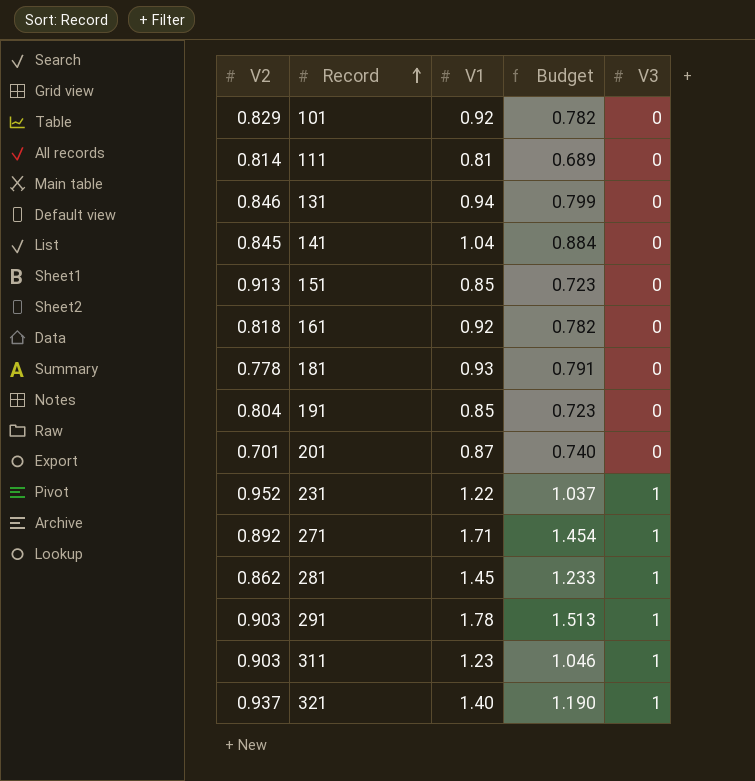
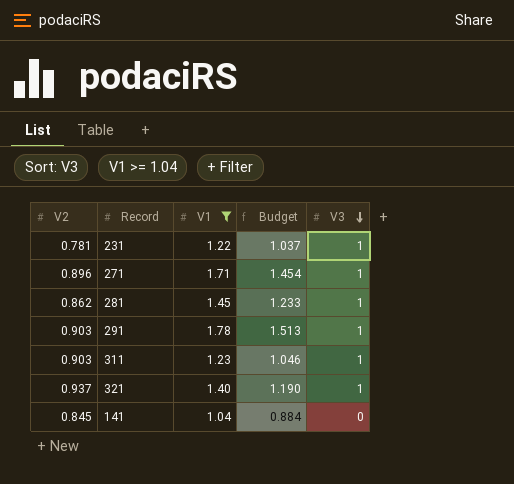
filter: none -> V1 >= 1.04
row order: Record ascending -> V3 descending
231 | V2: 0.952 -> 0.781
271 | V2: 0.892 -> 0.896

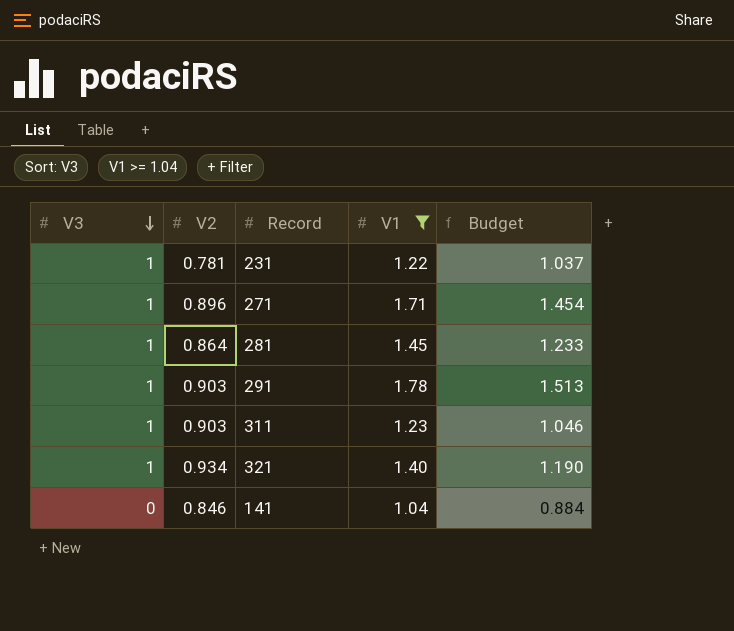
column V3 | position: 5 -> 1
281 | V2: 0.862 -> 0.864
321 | V2: 0.937 -> 0.934
141 | V2: 0.845 -> 0.846

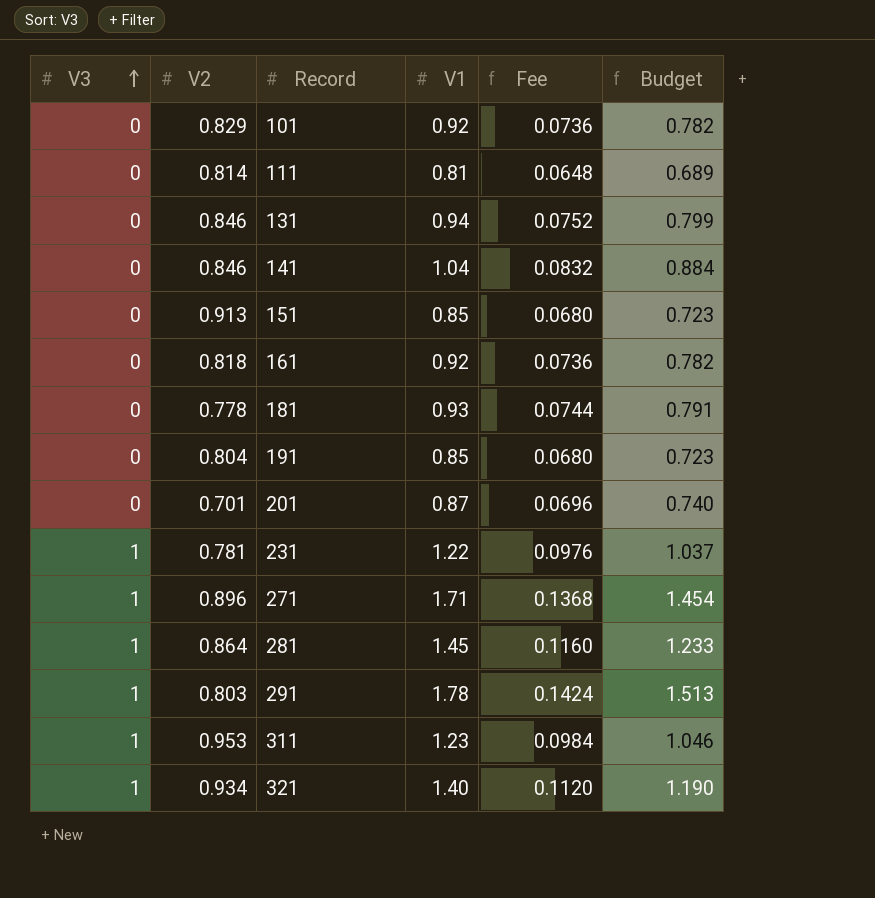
filter: V1 >= 1.04 -> none
row order: V3 descending -> V3 ascending
column Fee | formula: none -> [V1] * 0.08
291 | V2: 0.903 -> 0.803
311 | V2: 0.903 -> 0.953

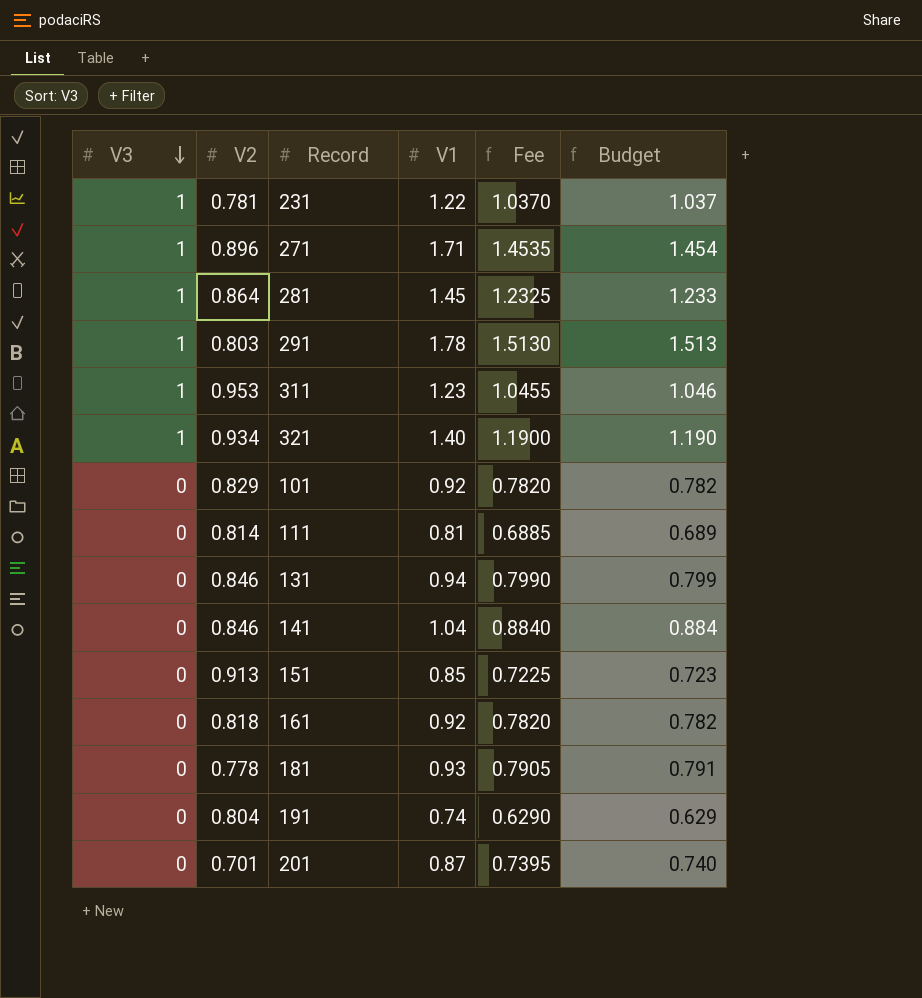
row order: V3 ascending -> V3 descending
column Fee | formula: [V1] * 0.08 -> [V1] * 0.85
191 | V1: 0.85 -> 0.74
191 | Budget: 0.723 -> 0.629

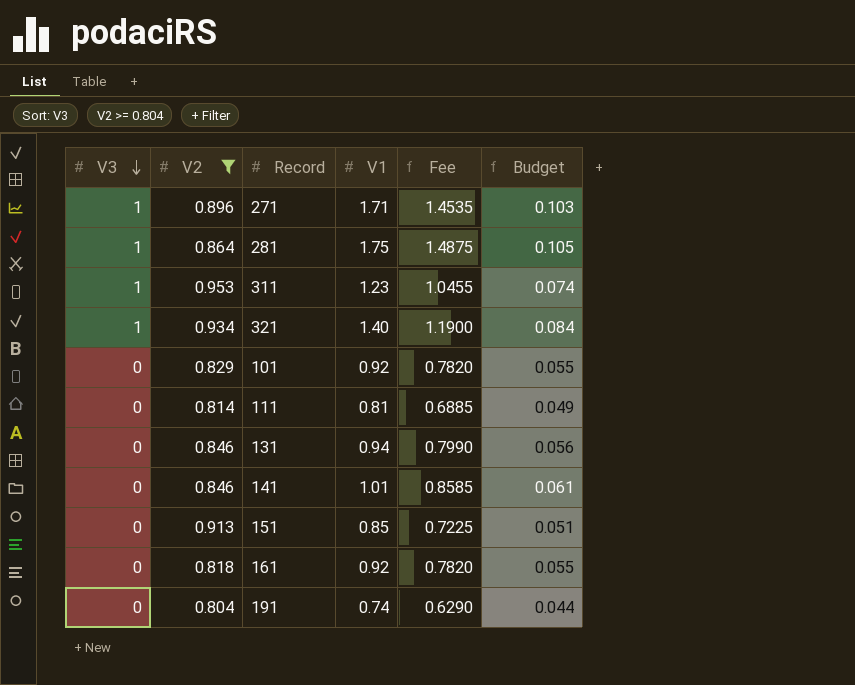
filter: none -> V2 >= 0.804
column Budget | formula: [V1] * 0.85 -> [V1] * 0.06
281 | V1: 1.45 -> 1.75
281 | Fee: 1.2325 -> 1.4875
141 | V1: 1.04 -> 1.01
141 | Fee: 0.8840 -> 0.8585

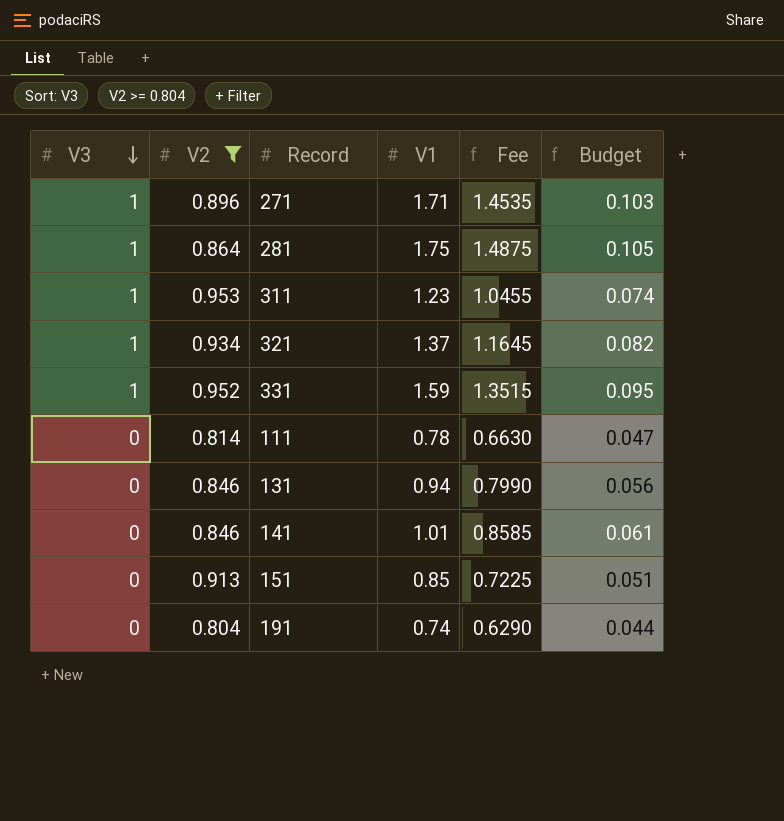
row 101: 0 | 0.829 | 0.92 | 0.7820 | 0.055 -> none
row 161: 0 | 0.818 | 0.92 | 0.7820 | 0.055 -> none
321 | V1: 1.40 -> 1.37
321 | Fee: 1.1900 -> 1.1645
321 | Budget: 0.084 -> 0.082
row 331: none -> 1 | 0.952 | 1.59 | 1.3515 | 0.095
111 | V1: 0.81 -> 0.78
111 | Fee: 0.6885 -> 0.6630
111 | Budget: 0.049 -> 0.047

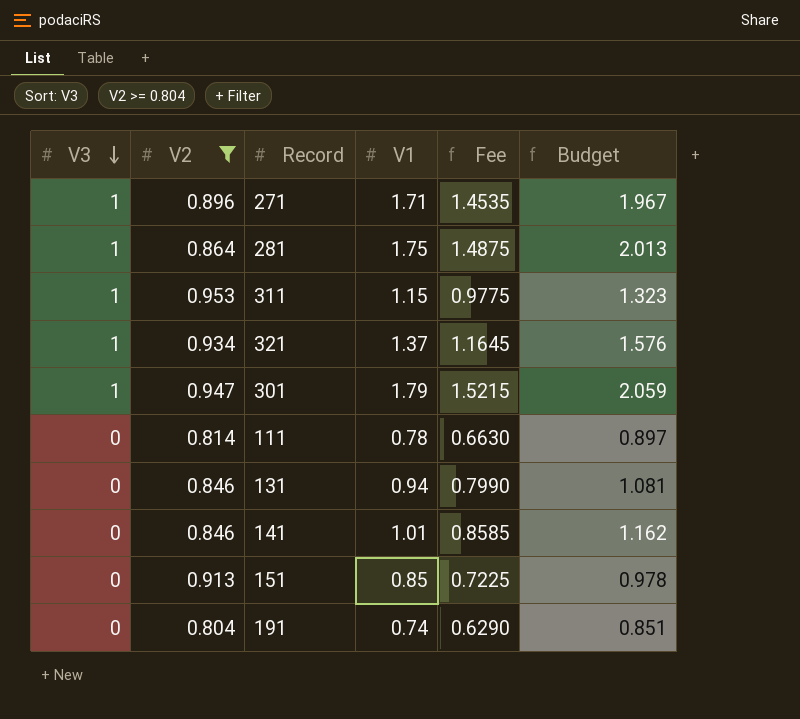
column Budget | formula: [V1] * 0.06 -> [V1] * 1.15
row 331: 1 | 0.952 | 1.59 | 1.3515 | 0.095 -> none
311 | V1: 1.23 -> 1.15
311 | Fee: 1.0455 -> 0.9775
row 301: none -> 1 | 0.947 | 1.79 | 1.5215 | 2.059

